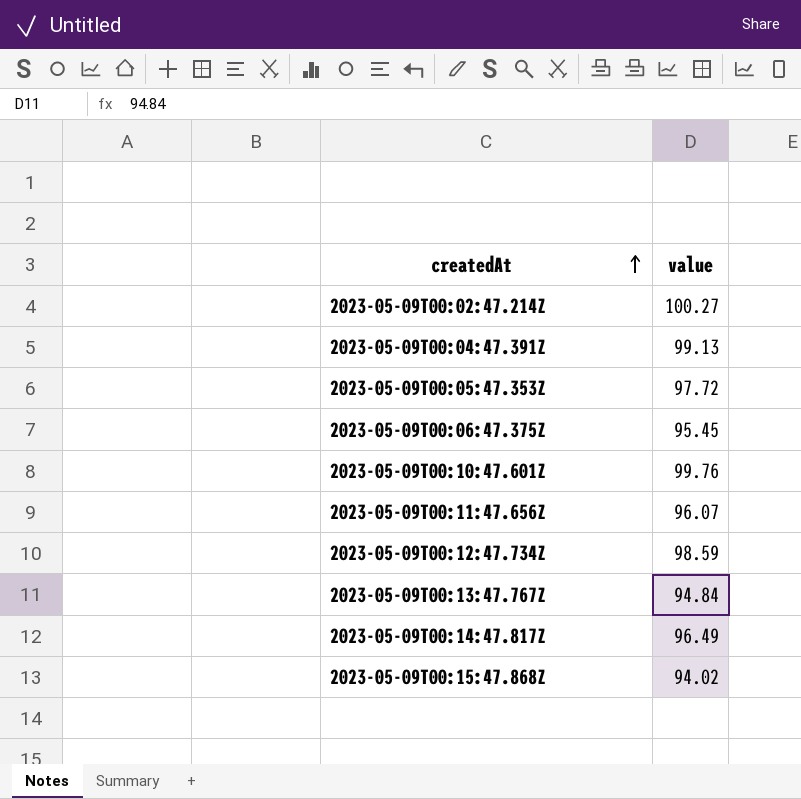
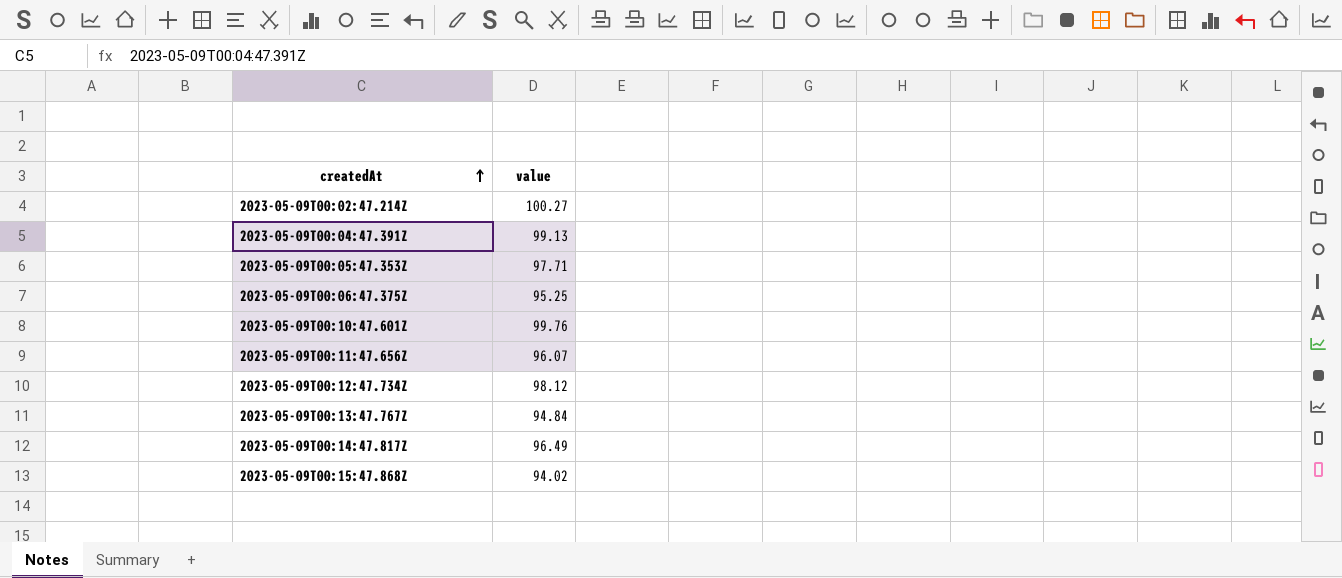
2023-05-09T00:05:47.353Z | value: 97.72 -> 97.71
2023-05-09T00:06:47.375Z | value: 95.45 -> 95.25
2023-05-09T00:12:47.734Z | value: 98.59 -> 98.12

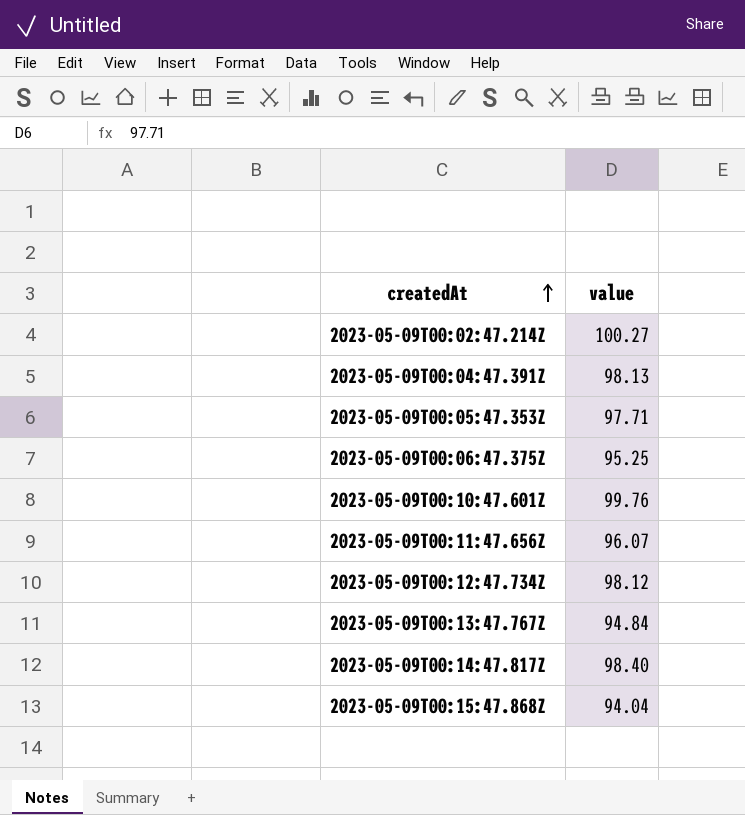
2023-05-09T00:04:47.391Z | value: 99.13 -> 98.13
2023-05-09T00:14:47.817Z | value: 96.49 -> 98.40
2023-05-09T00:15:47.868Z | value: 94.02 -> 94.04

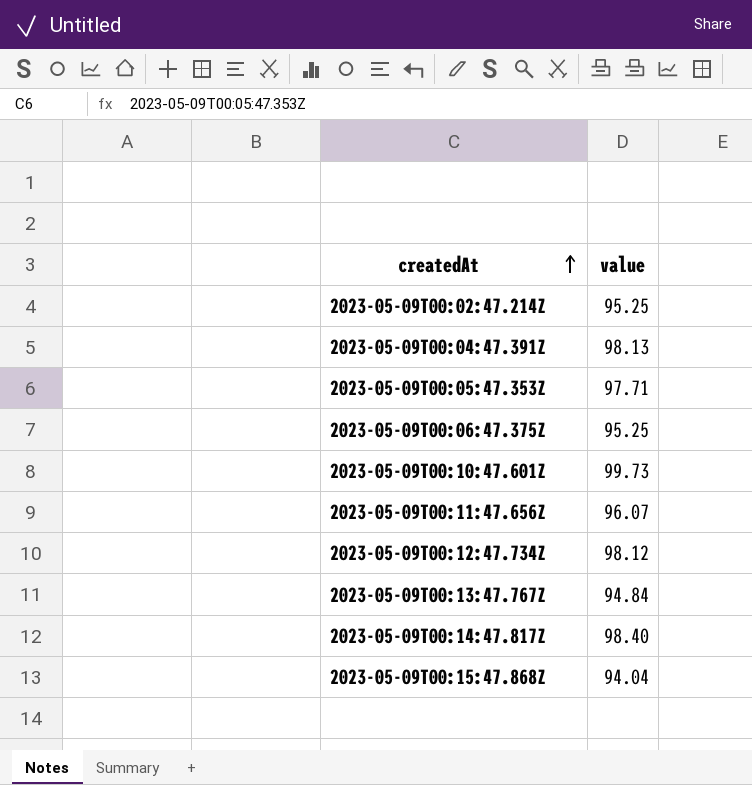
2023-05-09T00:02:47.214Z | value: 100.27 -> 95.25
2023-05-09T00:10:47.601Z | value: 99.76 -> 99.73

